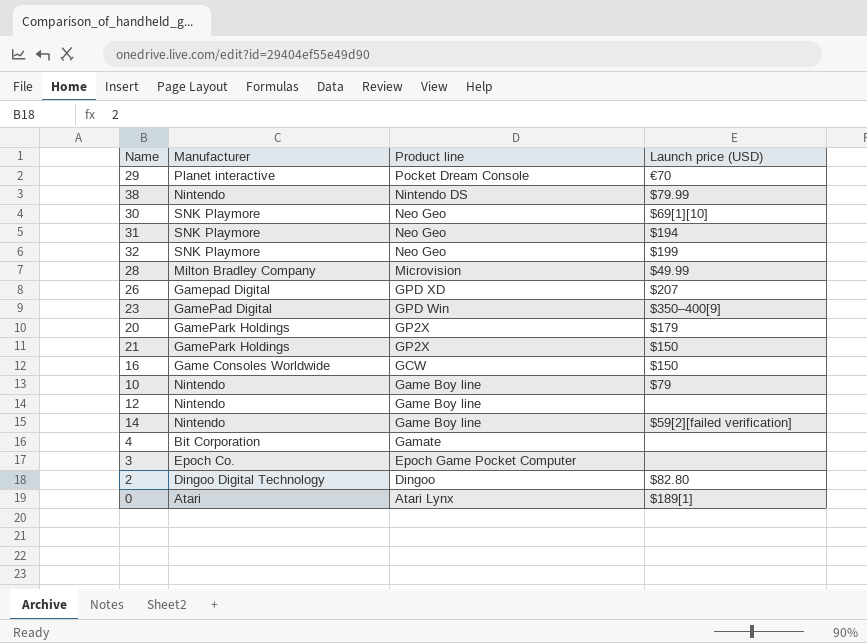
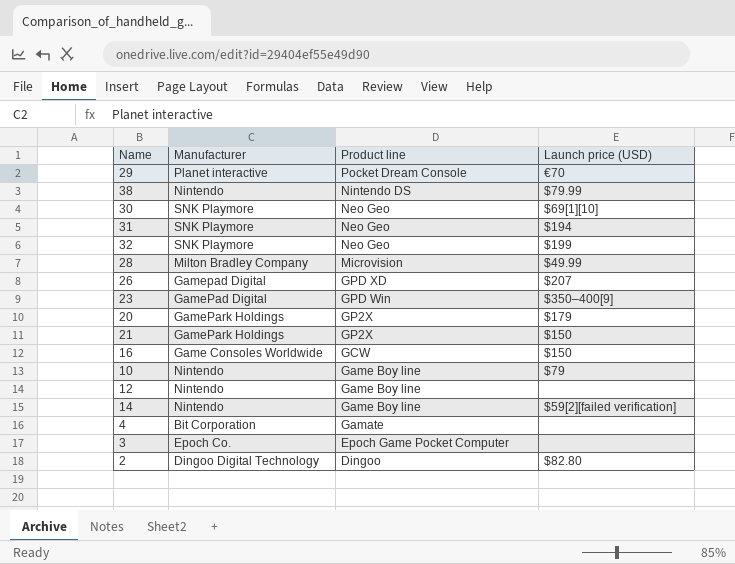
row 0: Atari | Atari Lynx | $189[1] -> none

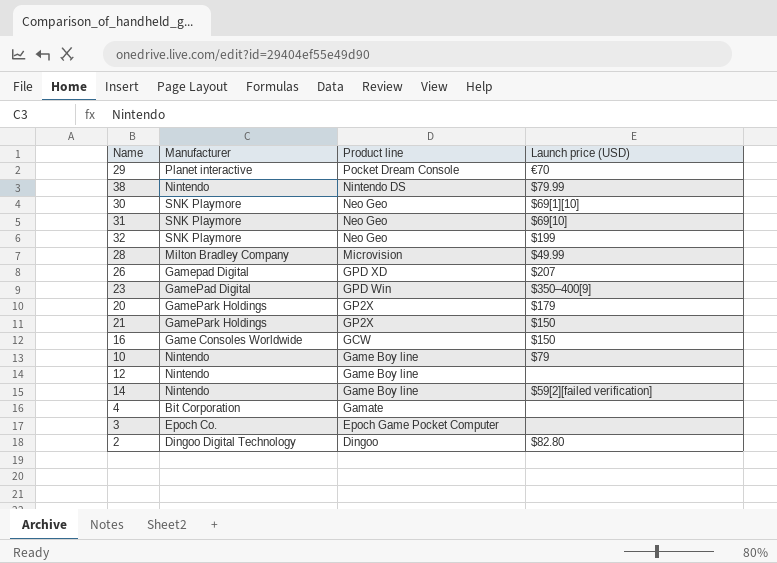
31 | Launch price (USD): $194 -> $69[10]

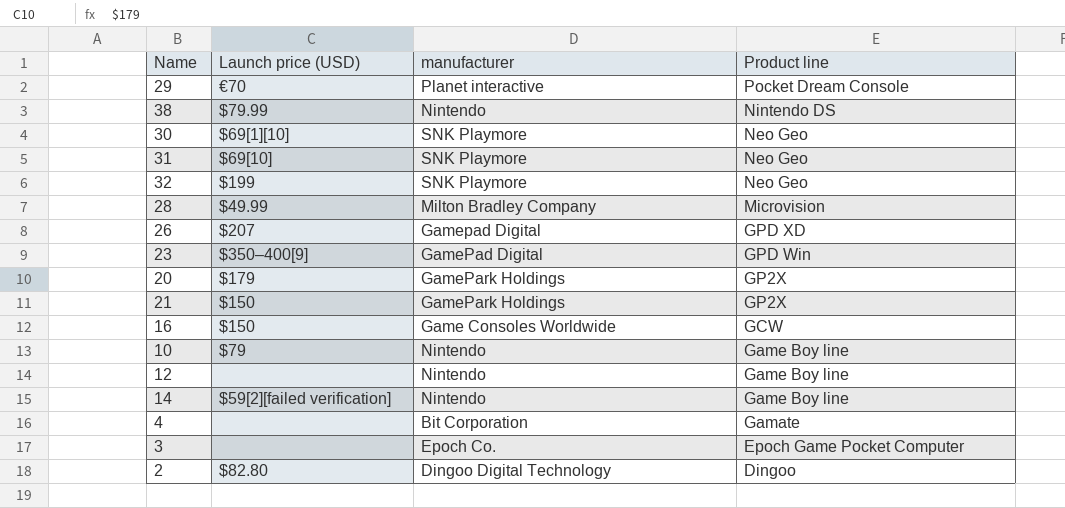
column Launch price (USD) | position: 4 -> 2
column name: Manufacturer -> manufacturer

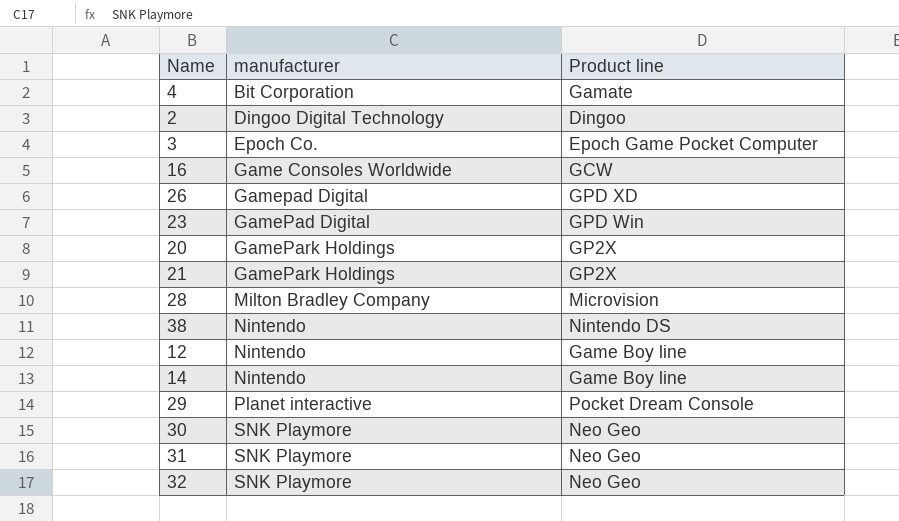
row order: Product line descending -> manufacturer ascending
column Launch price (USD) | position: 2 -> none
row 10: $79 | Nintendo | Game Boy line -> none

